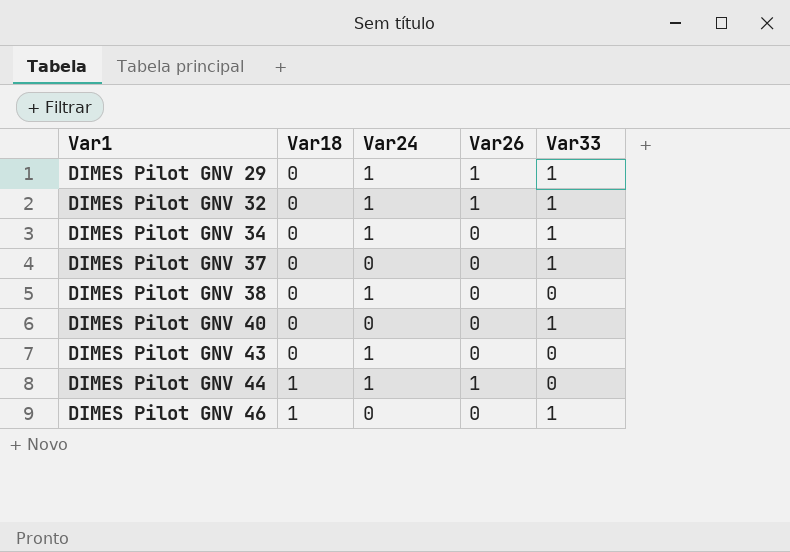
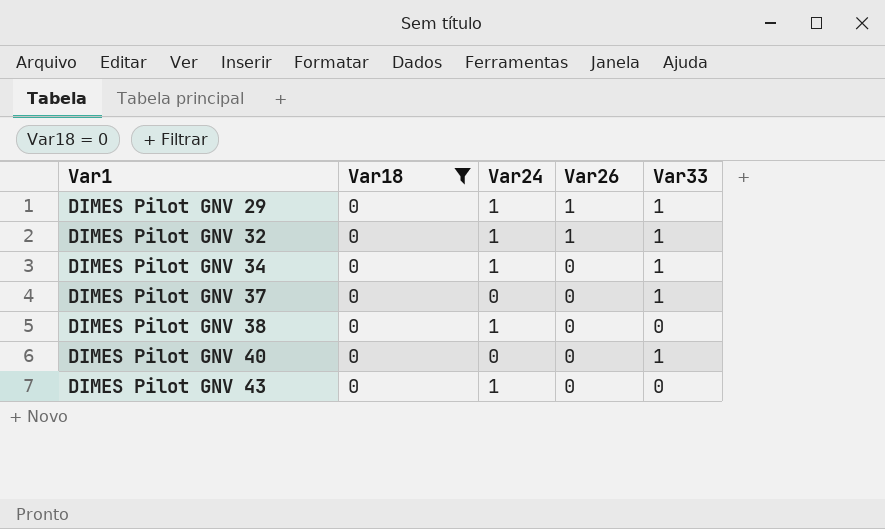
filter: none -> Var18 = 0

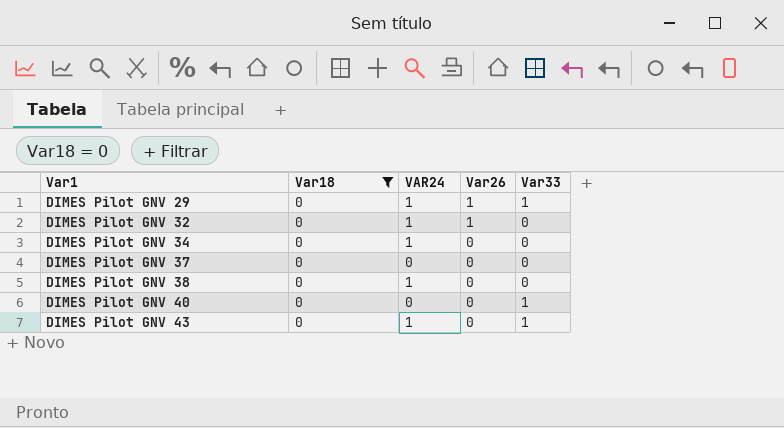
column name: Var24 -> VAR24
DIMES Pilot GNV 32 | Var33: 1 -> 0
DIMES Pilot GNV 34 | Var33: 1 -> 0
DIMES Pilot GNV 37 | Var33: 1 -> 0
DIMES Pilot GNV 43 | Var33: 0 -> 1

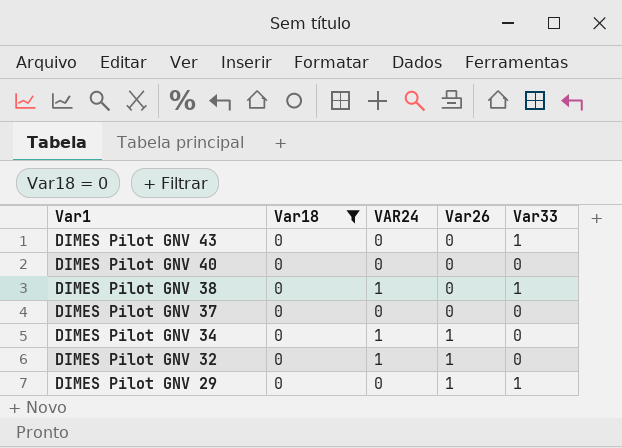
row order: Var1 ascending -> Var1 descending
DIMES Pilot GNV 43 | VAR24: 1 -> 0
DIMES Pilot GNV 40 | Var33: 1 -> 0
DIMES Pilot GNV 38 | Var33: 0 -> 1
DIMES Pilot GNV 34 | Var26: 0 -> 1
DIMES Pilot GNV 29 | VAR24: 1 -> 0

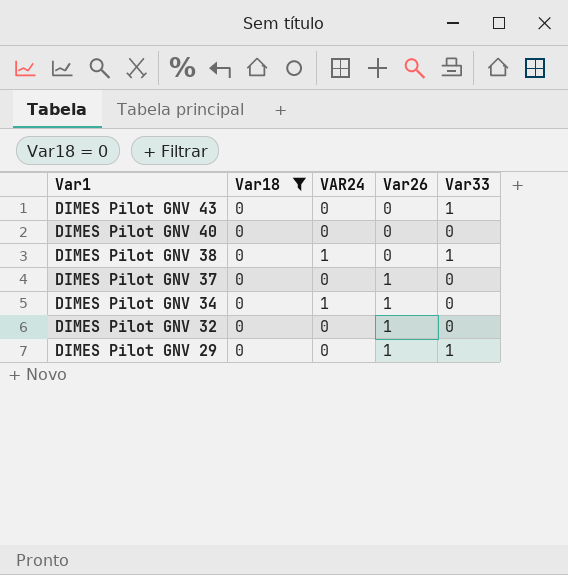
DIMES Pilot GNV 37 | Var26: 0 -> 1
DIMES Pilot GNV 32 | VAR24: 1 -> 0

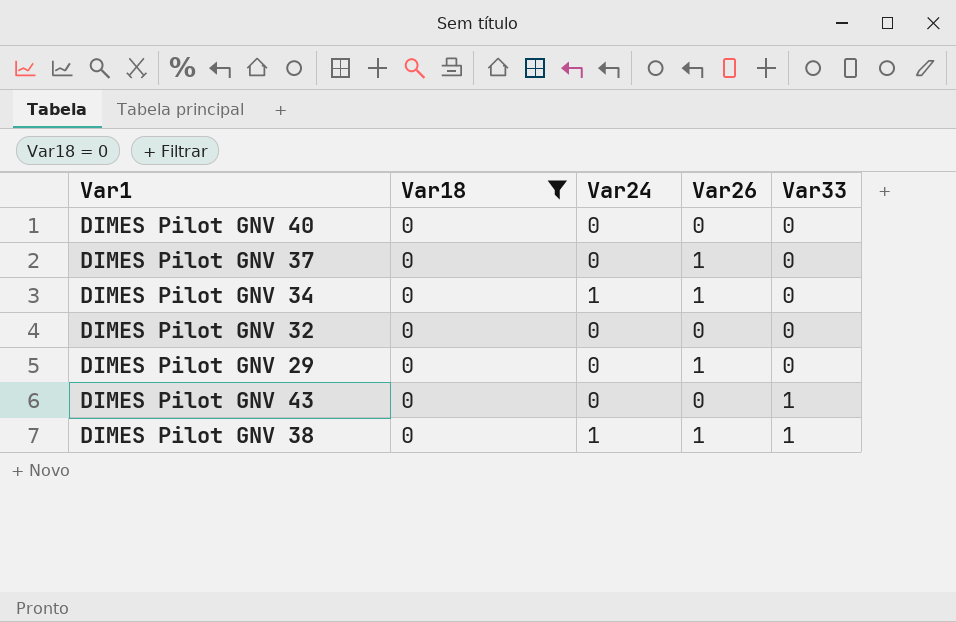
row order: Var1 descending -> Var33 ascending
column name: VAR24 -> Var24
DIMES Pilot GNV 32 | Var26: 1 -> 0
DIMES Pilot GNV 29 | Var33: 1 -> 0
DIMES Pilot GNV 38 | Var26: 0 -> 1

